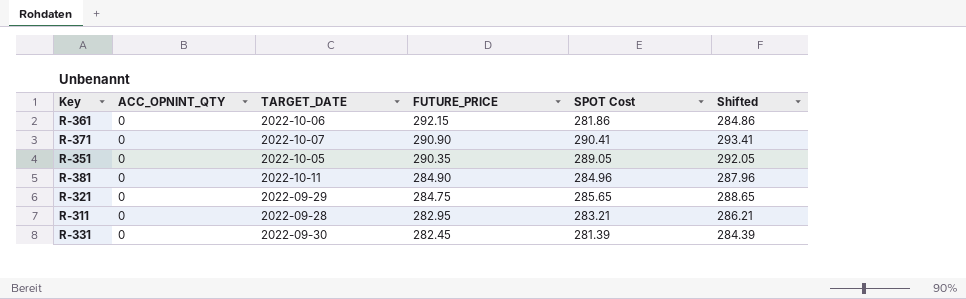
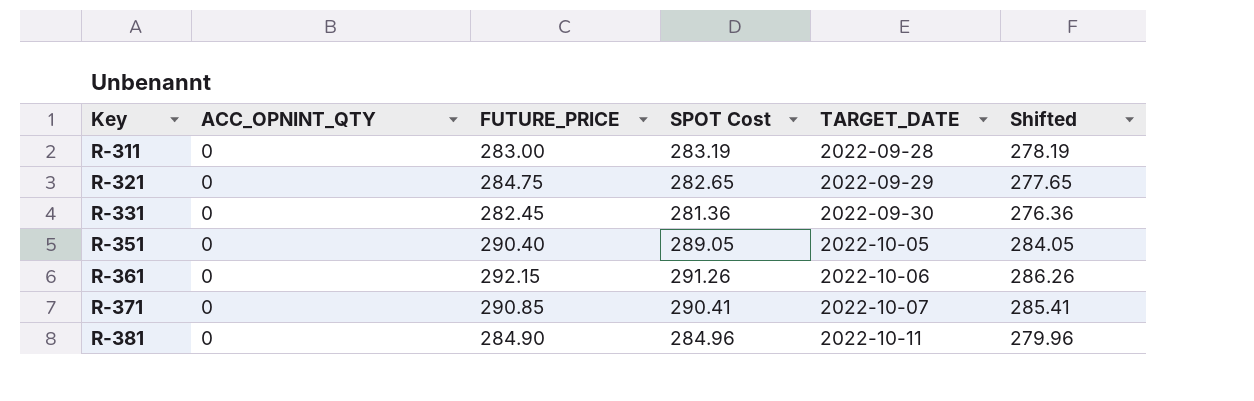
row order: FUTURE_PRICE descending -> Key ascending
column TARGET_DATE | position: 3 -> 5
column Shifted | formula: [SPOT Cost] + 3 -> [SPOT Cost] - 5
R-311 | FUTURE_PRICE: 282.95 -> 283.00
R-311 | SPOT Cost: 283.21 -> 283.19
R-321 | SPOT Cost: 285.65 -> 282.65
R-331 | SPOT Cost: 281.39 -> 281.36
R-351 | FUTURE_PRICE: 290.35 -> 290.40
R-361 | SPOT Cost: 281.86 -> 291.26
R-371 | FUTURE_PRICE: 290.90 -> 290.85

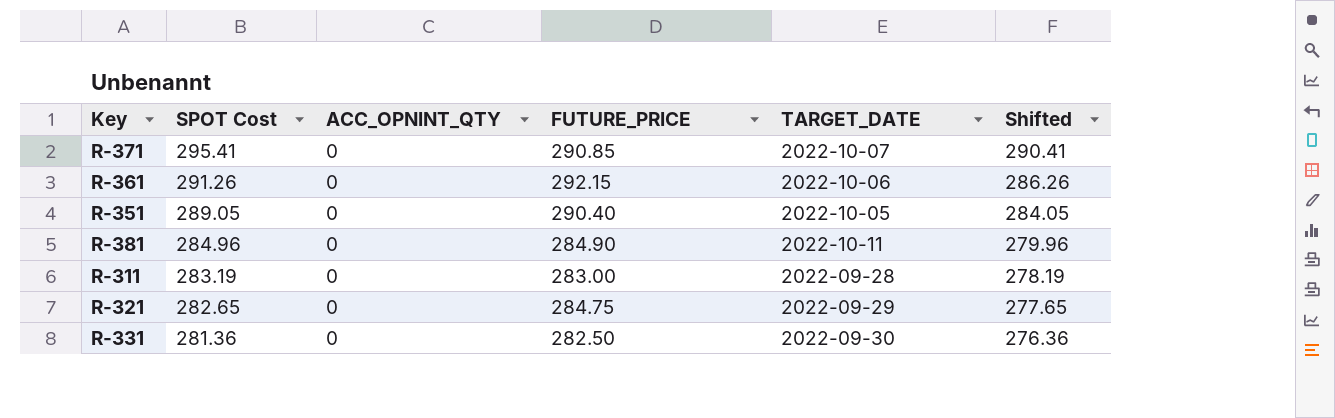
row order: Key ascending -> SPOT Cost descending
column SPOT Cost | position: 4 -> 2
R-371 | SPOT Cost: 290.41 -> 295.41
R-371 | Shifted: 285.41 -> 290.41
R-331 | FUTURE_PRICE: 282.45 -> 282.50

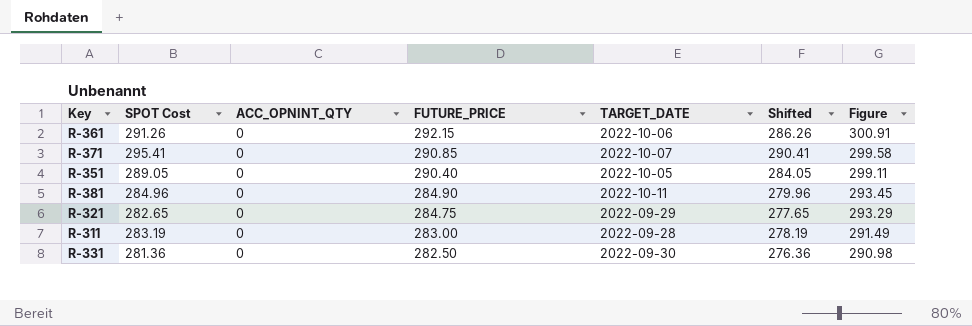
row order: SPOT Cost descending -> FUTURE_PRICE descending
column Figure | formula: none -> [FUTURE_PRICE] * 1.03

